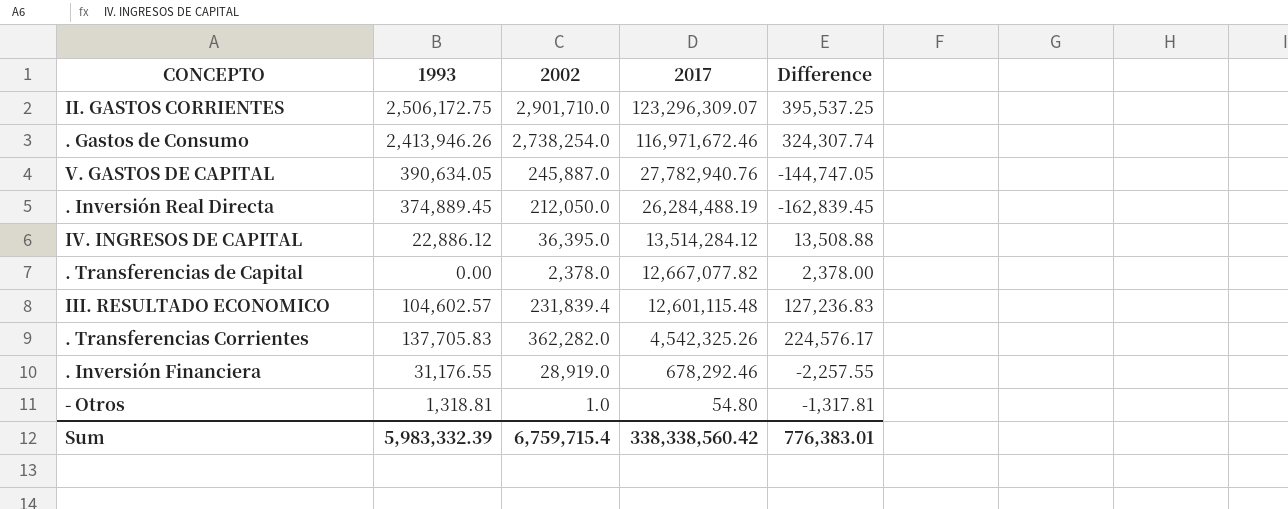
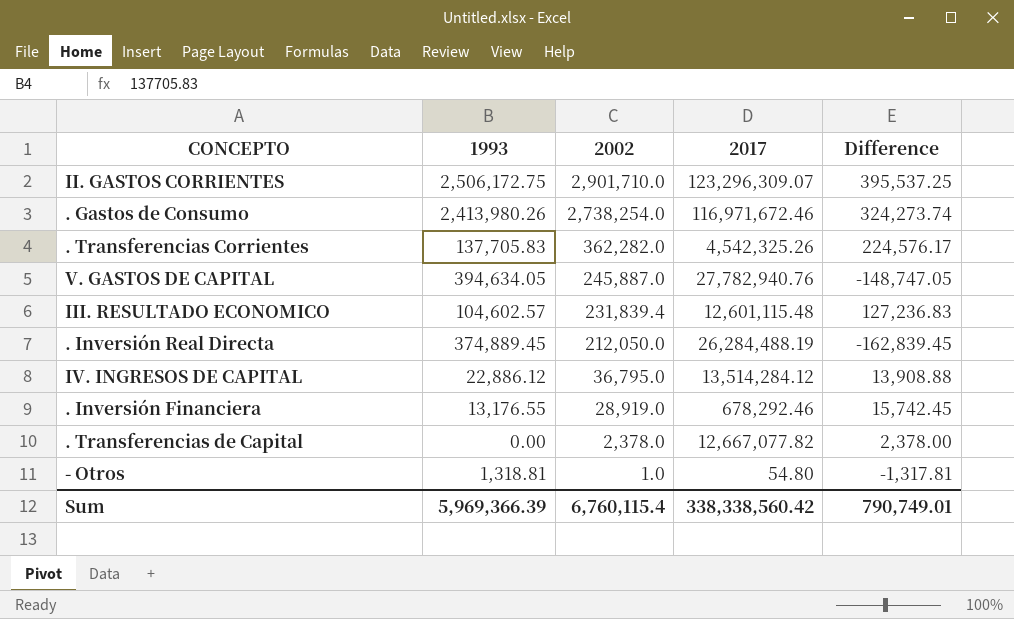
row order: 2017 descending -> 2002 descending
. Gastos de Consumo | 1993: 2,413,946.26 -> 2,413,980.26
. Gastos de Consumo | Difference: 324,307.74 -> 324,273.74
V. GASTOS DE CAPITAL | 1993: 390,634.05 -> 394,634.05
V. GASTOS DE CAPITAL | Difference: -144,747.05 -> -148,747.05
IV. INGRESOS DE CAPITAL | 2002: 36,395.0 -> 36,795.0
IV. INGRESOS DE CAPITAL | Difference: 13,508.88 -> 13,908.88
. Inversión Financiera | 1993: 31,176.55 -> 13,176.55
. Inversión Financiera | Difference: -2,257.55 -> 15,742.45
Sum | 1993: 5,983,332.39 -> 5,969,366.39
Sum | 2002: 6,759,715.4 -> 6,760,115.4
Sum | Difference: 776,383.01 -> 790,749.01

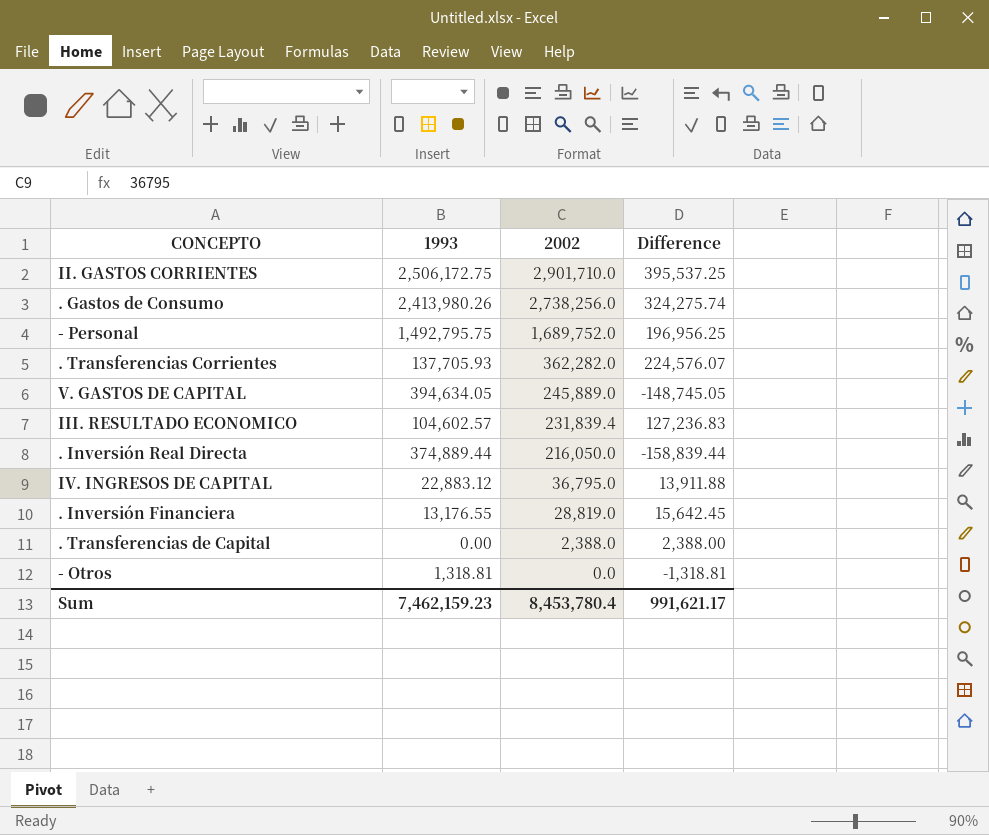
column 2017 | position: 4 -> none
. Gastos de Consumo | 2002: 2,738,254.0 -> 2,738,256.0
. Gastos de Consumo | Difference: 324,273.74 -> 324,275.74
row - Personal: none -> 1,492,795.75 | 1,689,752.0 | 196,956.25
. Transferencias Corrientes | 1993: 137,705.83 -> 137,705.93
. Transferencias Corrientes | Difference: 224,576.17 -> 224,576.07
V. GASTOS DE CAPITAL | 2002: 245,887.0 -> 245,889.0
V. GASTOS DE CAPITAL | Difference: -148,747.05 -> -148,745.05
. Inversión Real Directa | 1993: 374,889.45 -> 374,889.44
. Inversión Real Directa | 2002: 212,050.0 -> 216,050.0
. Inversión Real Directa | Difference: -162,839.45 -> -158,839.44
IV. INGRESOS DE CAPITAL | 1993: 22,886.12 -> 22,883.12
IV. INGRESOS DE CAPITAL | Difference: 13,908.88 -> 13,911.88
. Inversión Financiera | 2002: 28,919.0 -> 28,819.0
. Inversión Financiera | Difference: 15,742.45 -> 15,642.45
. Transferencias de Capital | 2002: 2,378.0 -> 2,388.0
. Transferencias de Capital | Difference: 2,378.00 -> 2,388.00
- Otros | 2002: 1.0 -> 0.0
- Otros | Difference: -1,317.81 -> -1,318.81
Sum | 1993: 5,969,366.39 -> 7,462,159.23
Sum | 2002: 6,760,115.4 -> 8,453,780.4
Sum | Difference: 790,749.01 -> 991,621.17

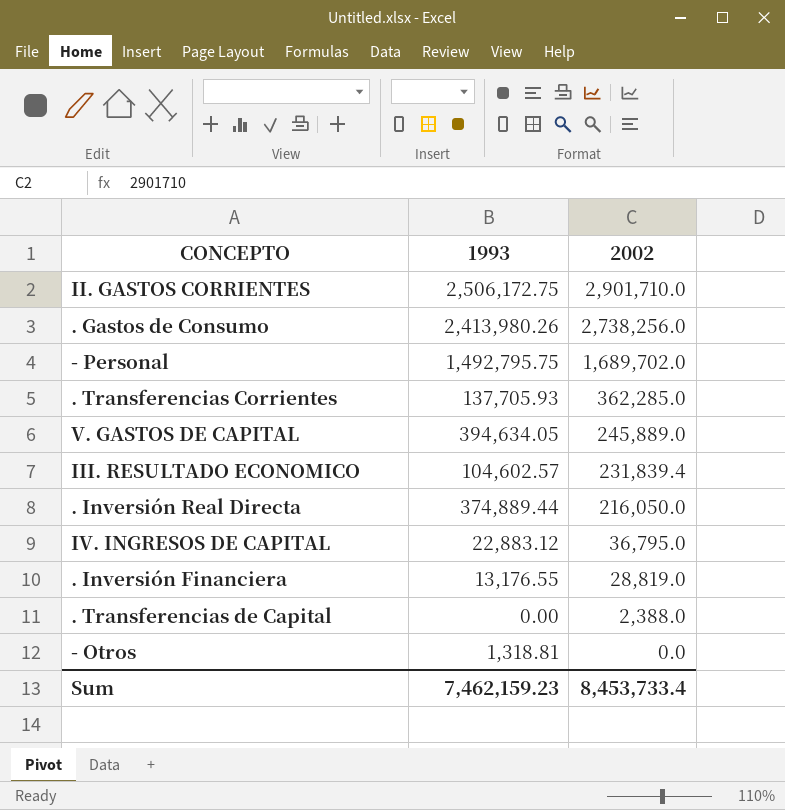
column Difference | formula: [2002] - [1993] -> none
- Personal | 2002: 1,689,752.0 -> 1,689,702.0
. Transferencias Corrientes | 2002: 362,282.0 -> 362,285.0
Sum | 2002: 8,453,780.4 -> 8,453,733.4

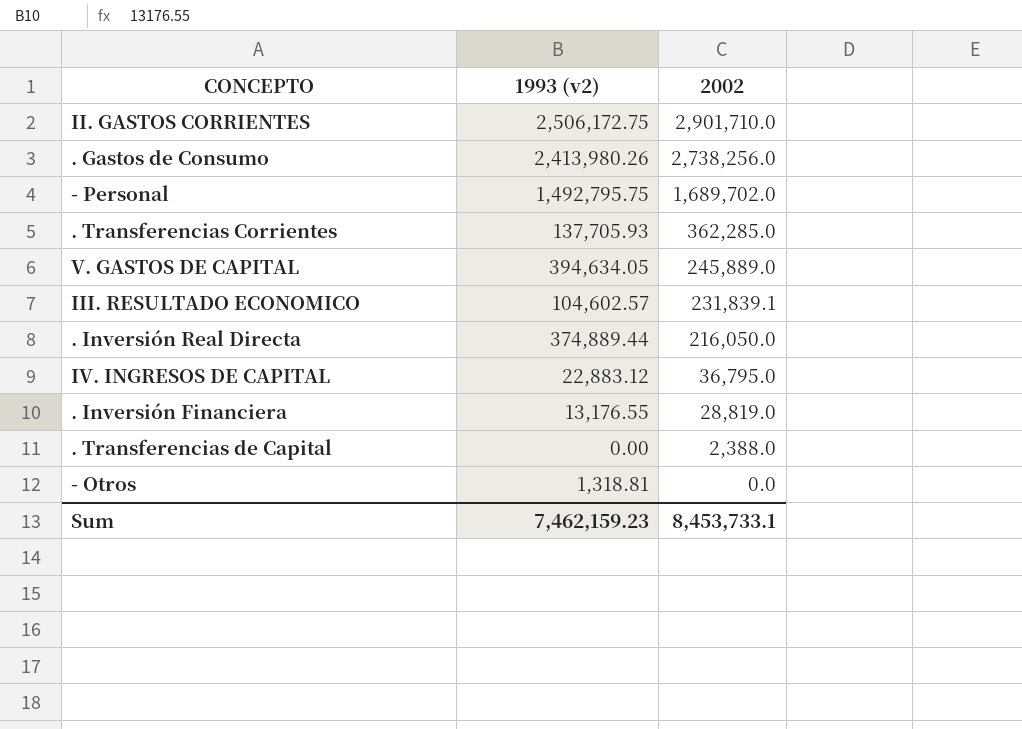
column name: 1993 -> 1993 (v2)
III. RESULTADO ECONOMICO | 2002: 231,839.4 -> 231,839.1
Sum | 2002: 8,453,733.4 -> 8,453,733.1

